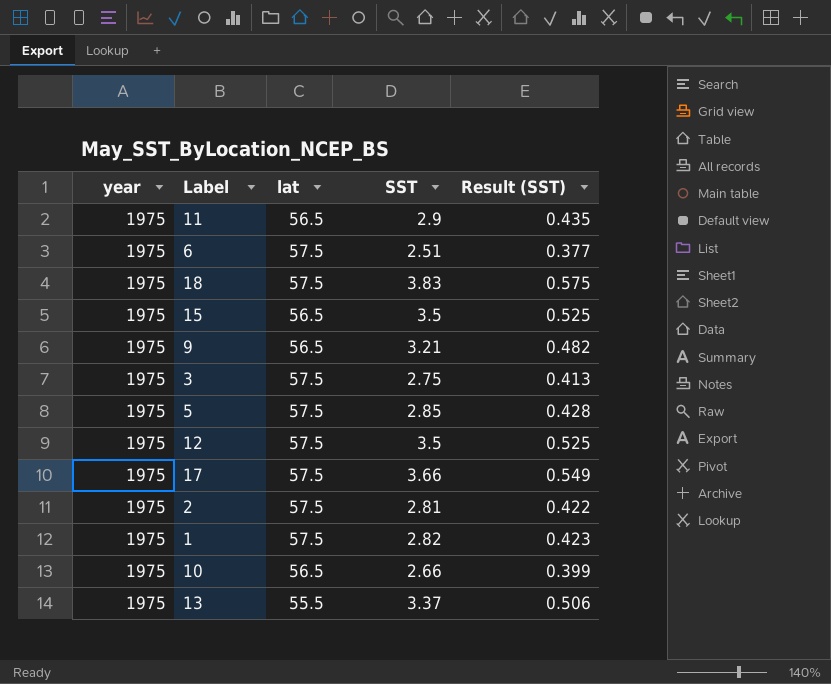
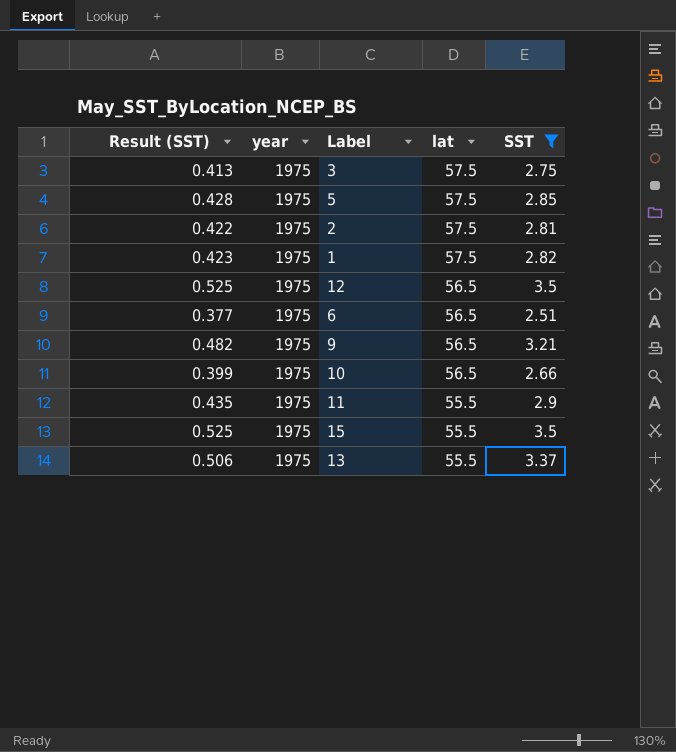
filter: none -> SST <= 3.5
row order: none -> lat descending
column Result (SST) | position: 5 -> 1
12 | lat: 57.5 -> 56.5
6 | lat: 57.5 -> 56.5
11 | lat: 56.5 -> 55.5
15 | lat: 56.5 -> 55.5

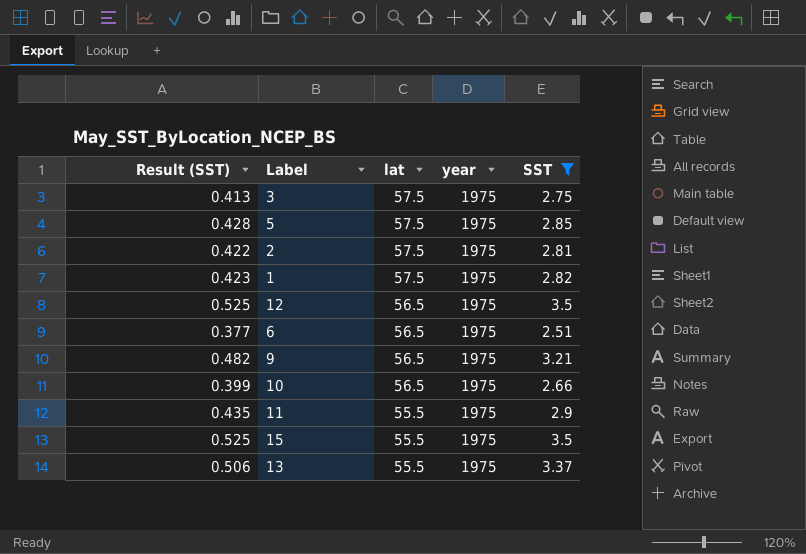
column year | position: 2 -> 4

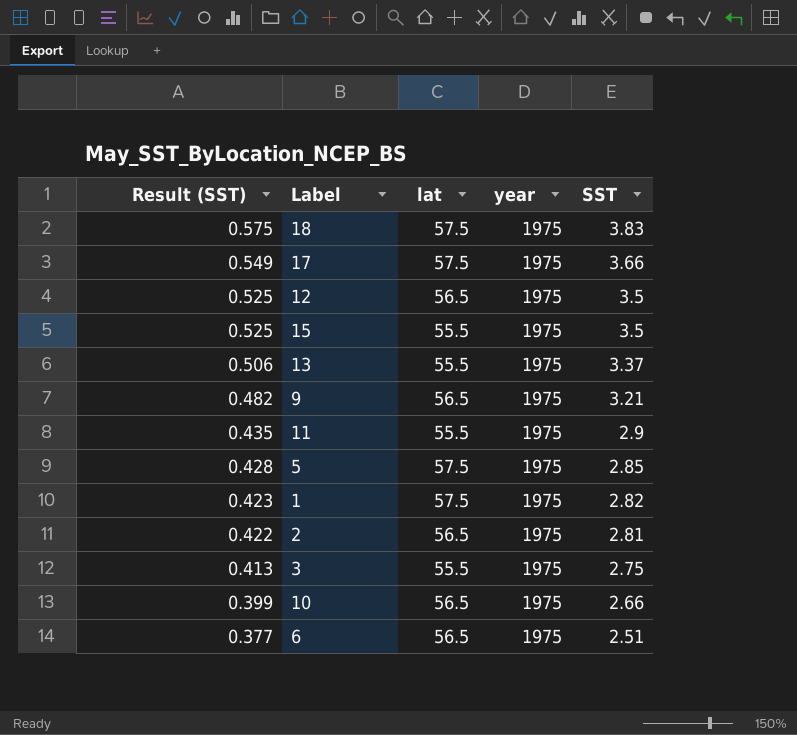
filter: SST <= 3.5 -> none
row order: lat descending -> Result (SST) descending
2 | lat: 57.5 -> 56.5
3 | lat: 57.5 -> 55.5

